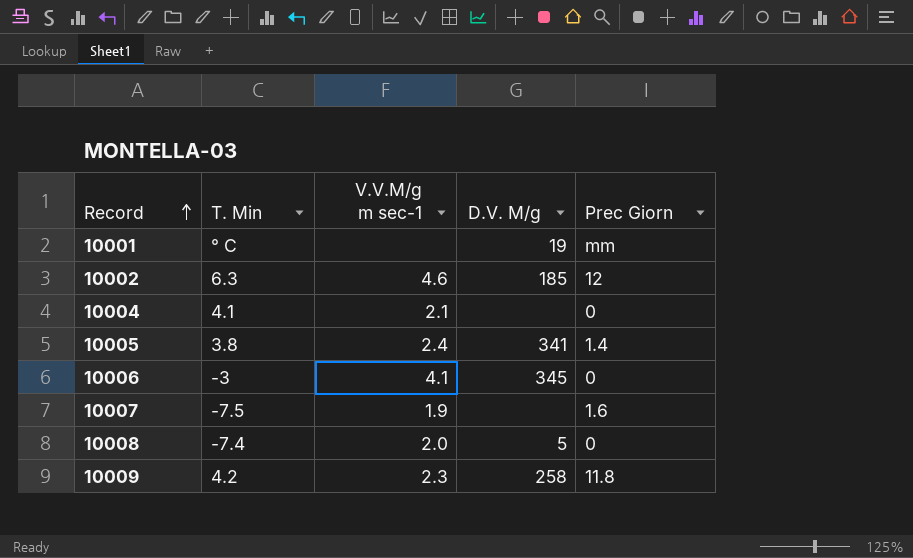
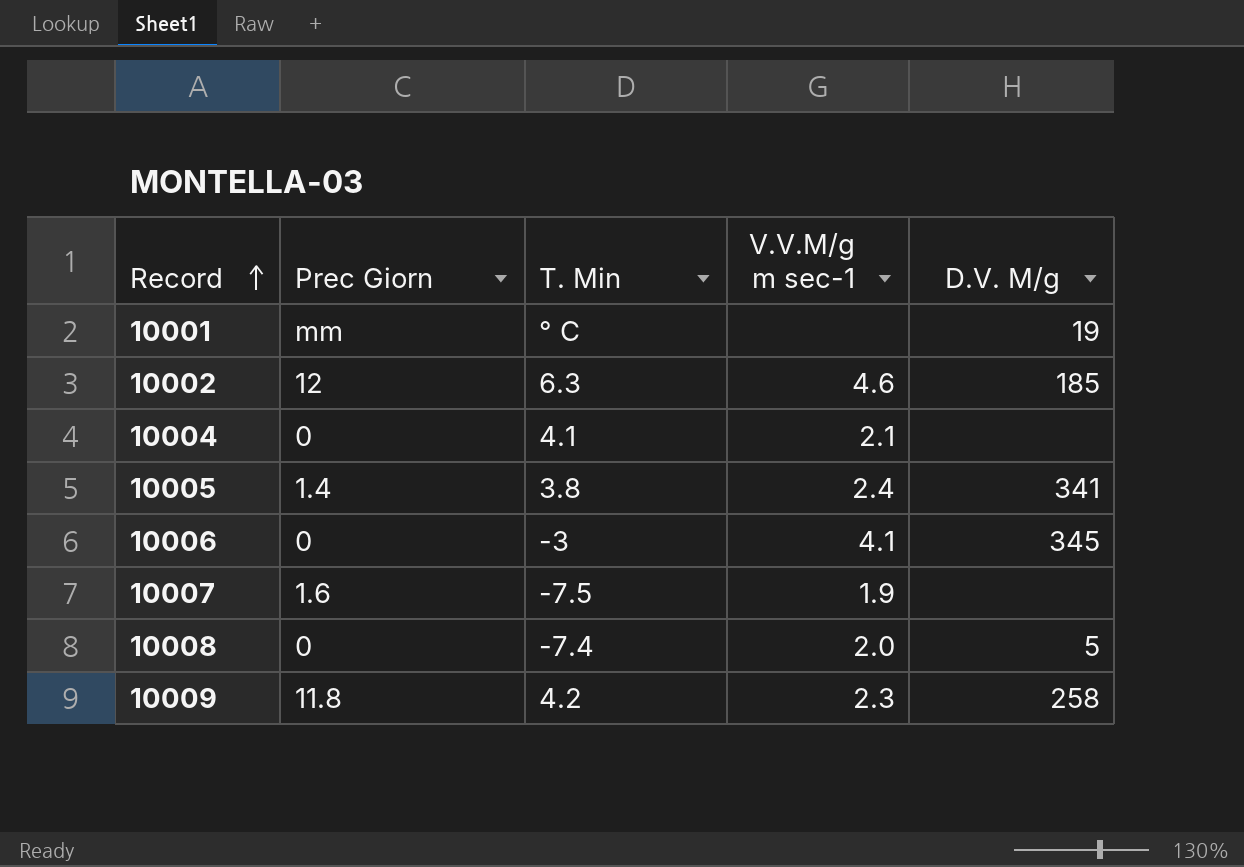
column Prec Giorn | position: 5 -> 2

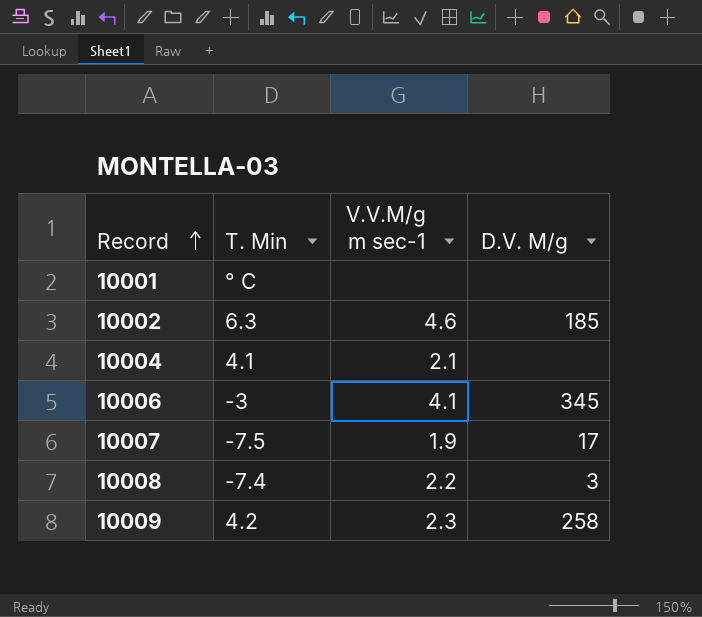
column Prec Giorn | position: 2 -> none
row 10005: 1.4 | 3.8 | 2.4 | 341 -> none
10001 | D.V. M/g: 19 -> none
10007 | D.V. M/g: none -> 17
10008 | V.V.M/g m sec-1: 2.0 -> 2.2
10008 | D.V. M/g: 5 -> 3

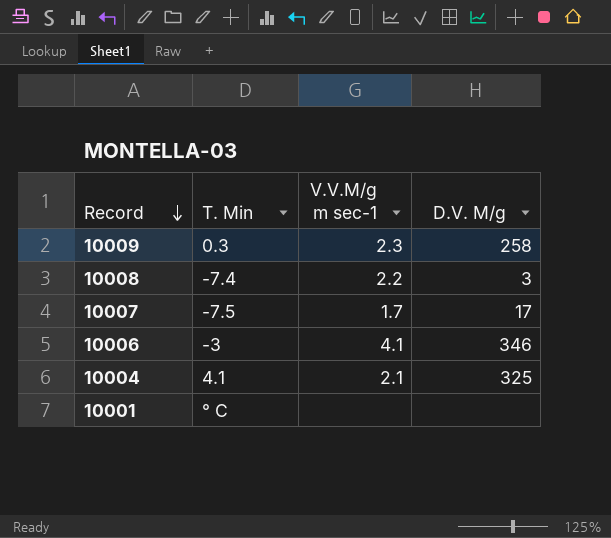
row order: Record ascending -> Record descending
row 10002: 6.3 | 4.6 | 185 -> none
10009 | T. Min: 4.2 -> 0.3
10007 | V.V.M/g m sec-1: 1.9 -> 1.7
10006 | D.V. M/g: 345 -> 346
10004 | D.V. M/g: none -> 325

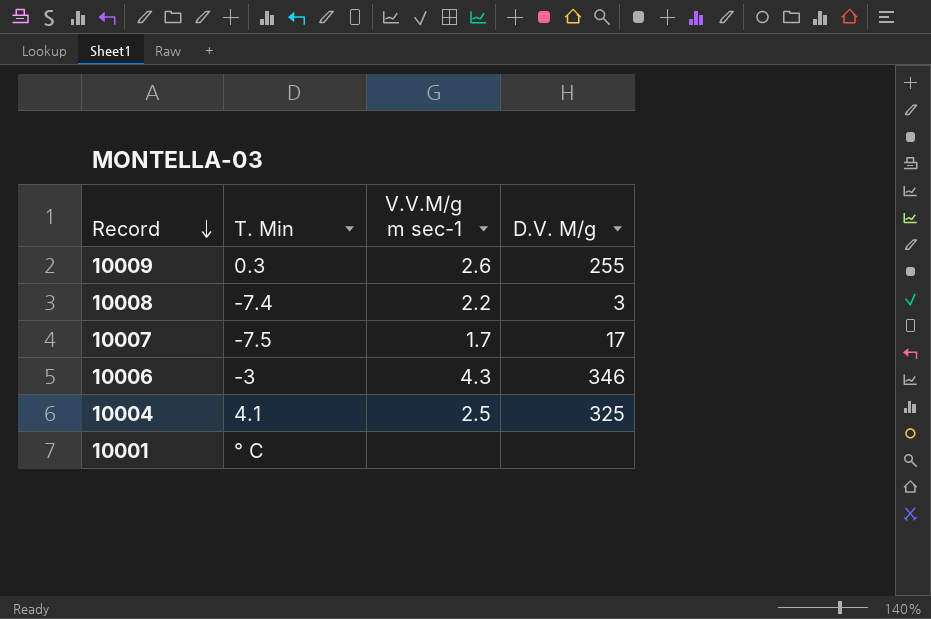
10009 | V.V.M/g m sec-1: 2.3 -> 2.6
10009 | D.V. M/g: 258 -> 255
10006 | V.V.M/g m sec-1: 4.1 -> 4.3
10004 | V.V.M/g m sec-1: 2.1 -> 2.5

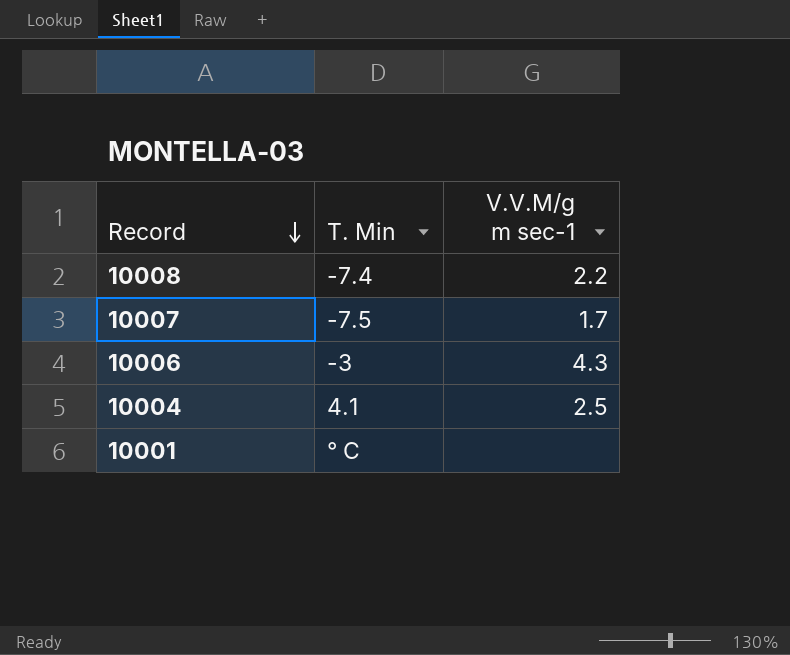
column D.V. M/g | position: 4 -> none
row 10009: 0.3 | 2.6 | 255 -> none

